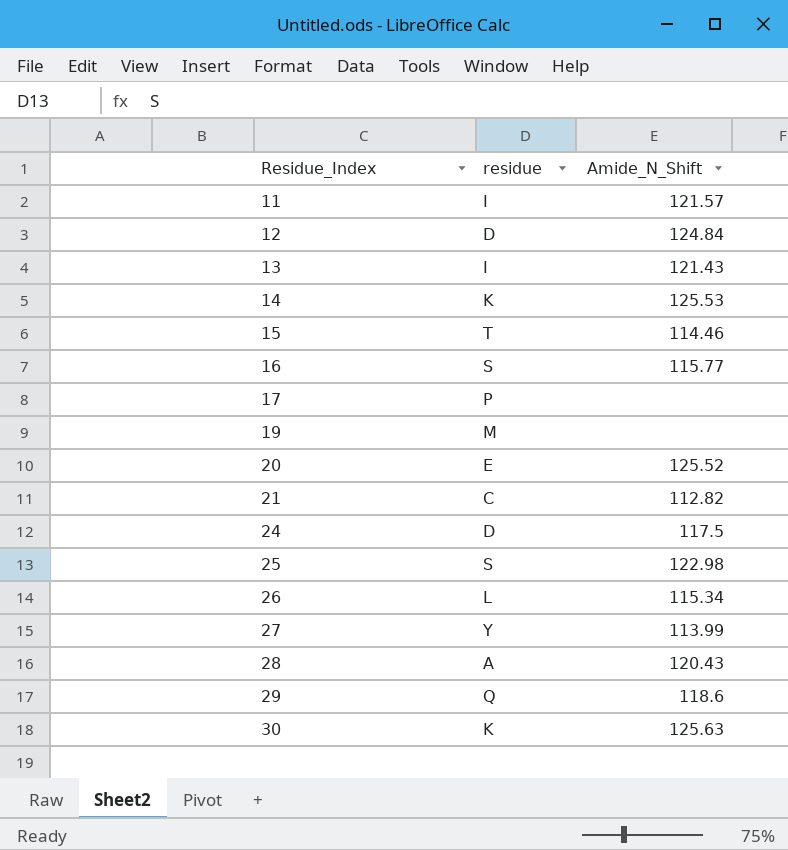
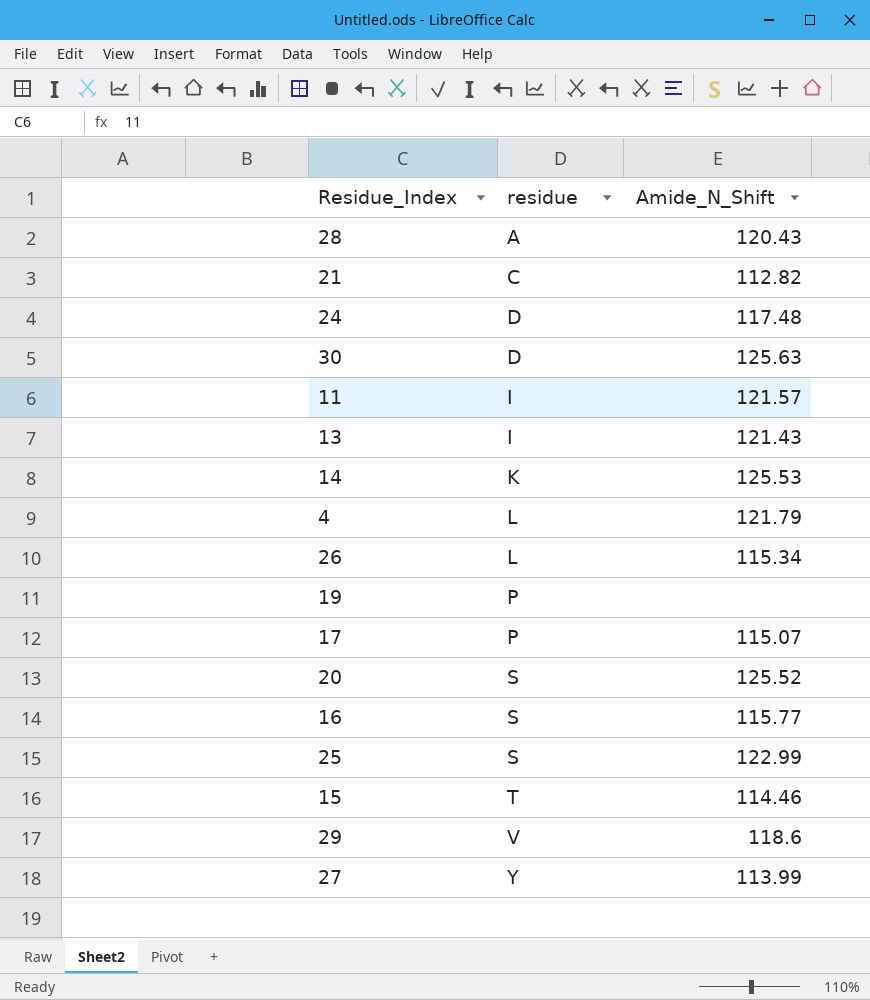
row order: Residue_Index ascending -> residue ascending
row 12: D | 124.84 -> none
24 | Amide_N_Shift: 117.5 -> 117.48
30 | residue: K -> D
row 4: none -> L | 121.79
19 | residue: M -> P
17 | Amide_N_Shift: none -> 115.07
20 | residue: E -> S
25 | Amide_N_Shift: 122.98 -> 122.99
29 | residue: Q -> V

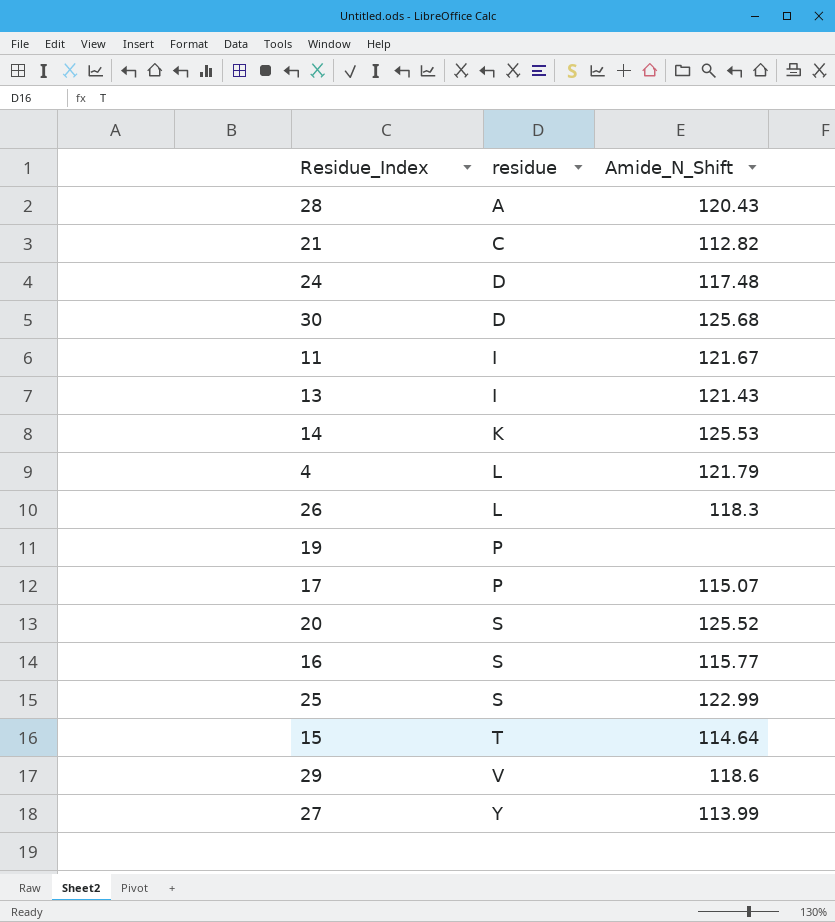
30 | Amide_N_Shift: 125.63 -> 125.68
11 | Amide_N_Shift: 121.57 -> 121.67
26 | Amide_N_Shift: 115.34 -> 118.3
15 | Amide_N_Shift: 114.46 -> 114.64

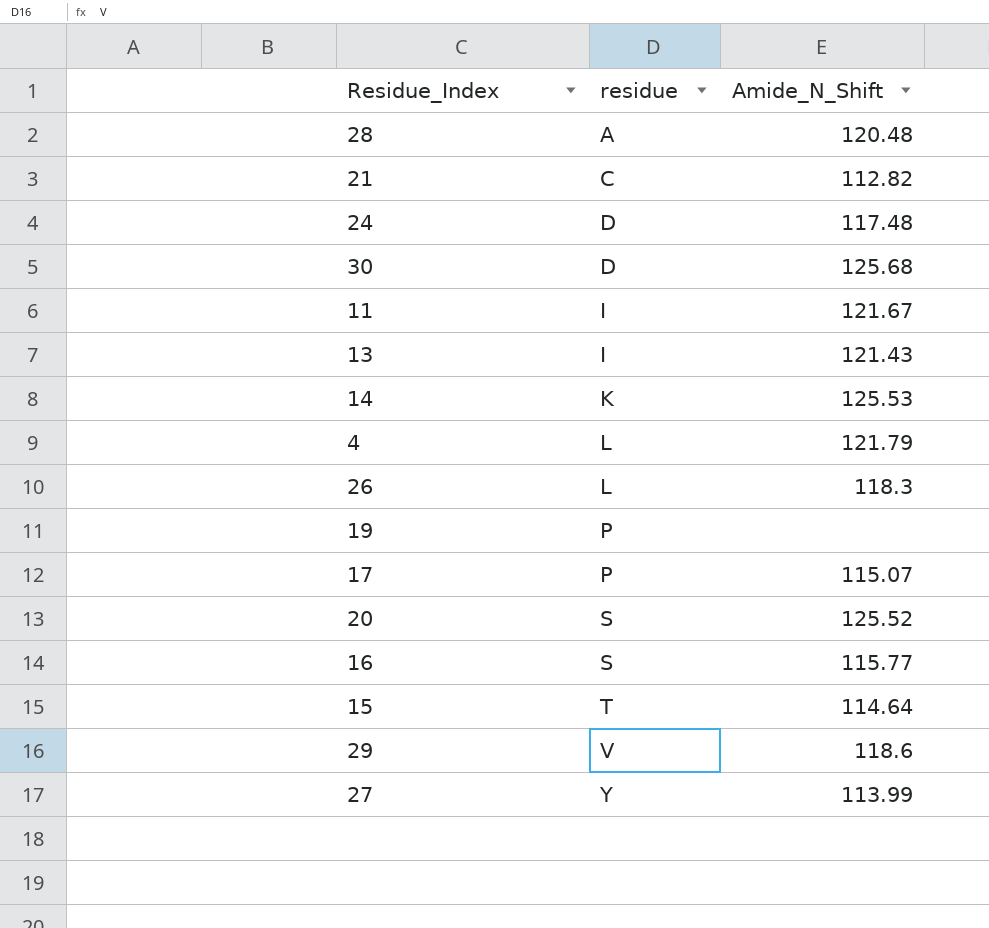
row 25: S | 122.99 -> none
28 | Amide_N_Shift: 120.43 -> 120.48

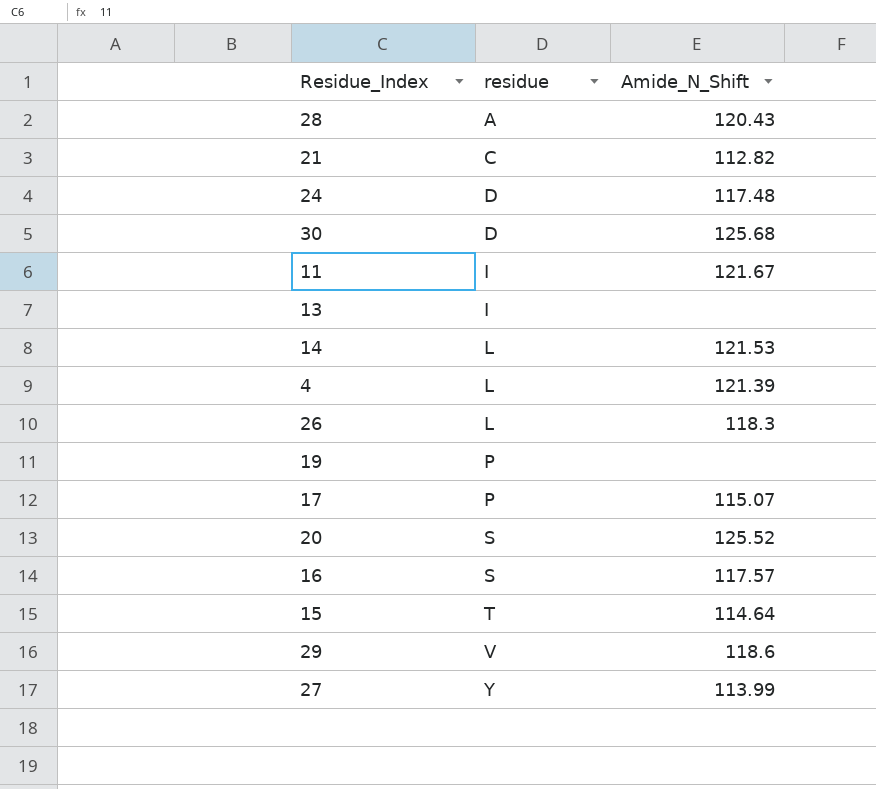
28 | Amide_N_Shift: 120.48 -> 120.43
13 | Amide_N_Shift: 121.43 -> none
14 | residue: K -> L
14 | Amide_N_Shift: 125.53 -> 121.53
4 | Amide_N_Shift: 121.79 -> 121.39
16 | Amide_N_Shift: 115.77 -> 117.57

